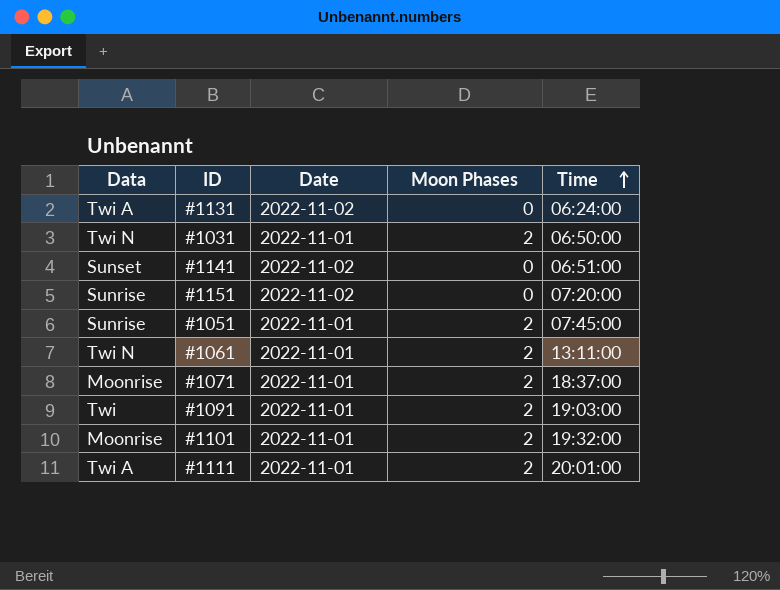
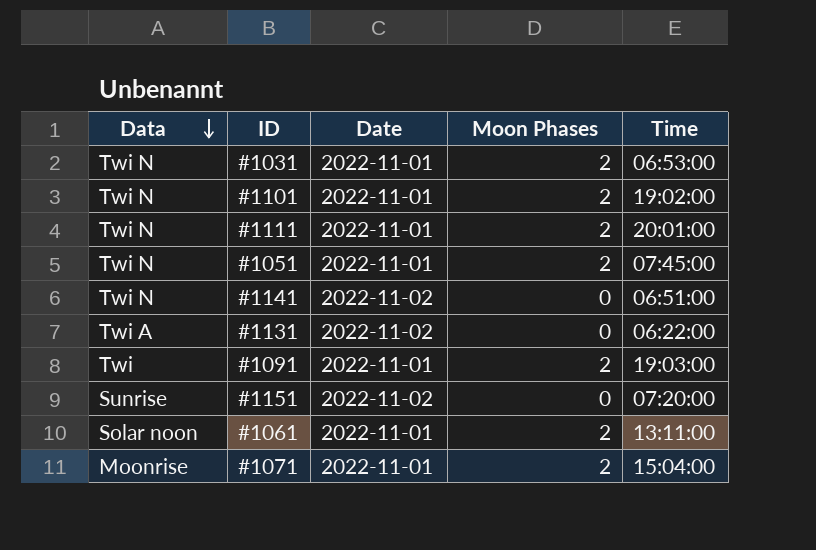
row order: Time ascending -> Data descending
#1031 | Time: 06:50:00 -> 06:53:00
#1101 | Data: Moonrise -> Twi N
#1101 | Time: 19:32:00 -> 19:02:00
#1111 | Data: Twi A -> Twi N
#1051 | Data: Sunrise -> Twi N
#1141 | Data: Sunset -> Twi N
#1131 | Time: 06:24:00 -> 06:22:00
#1061 | Data: Twi N -> Solar noon
#1071 | Time: 18:37:00 -> 15:04:00

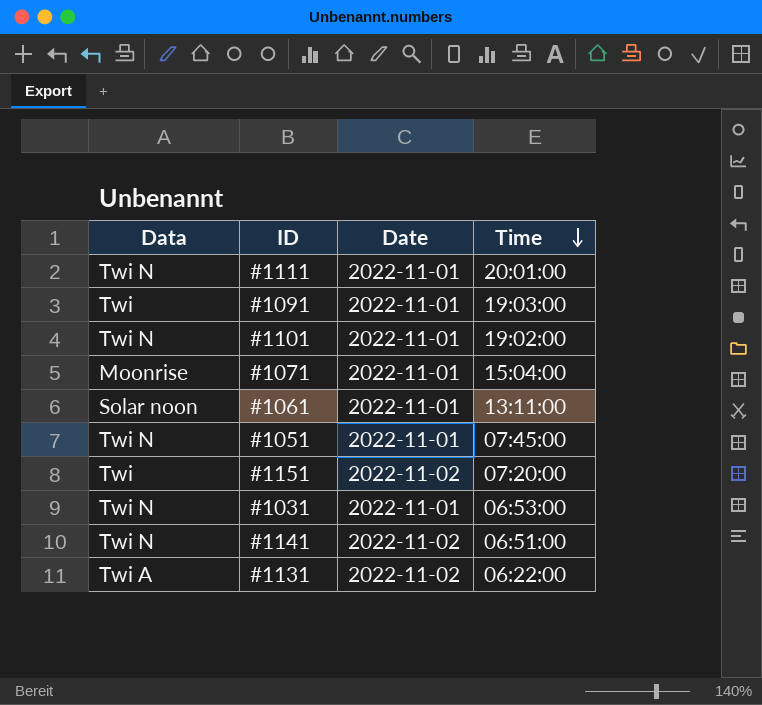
row order: Data descending -> Time descending
column Moon Phases | position: 4 -> none
#1151 | Data: Sunrise -> Twi

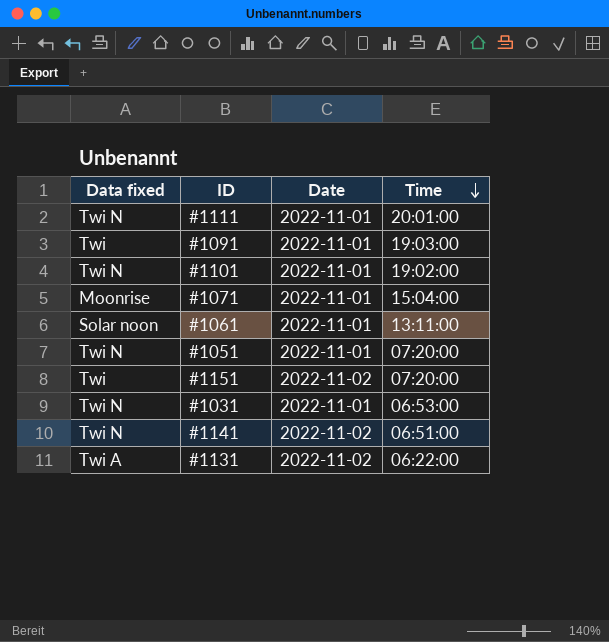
column name: Data -> Data fixed
#1051 | Time: 07:45:00 -> 07:20:00

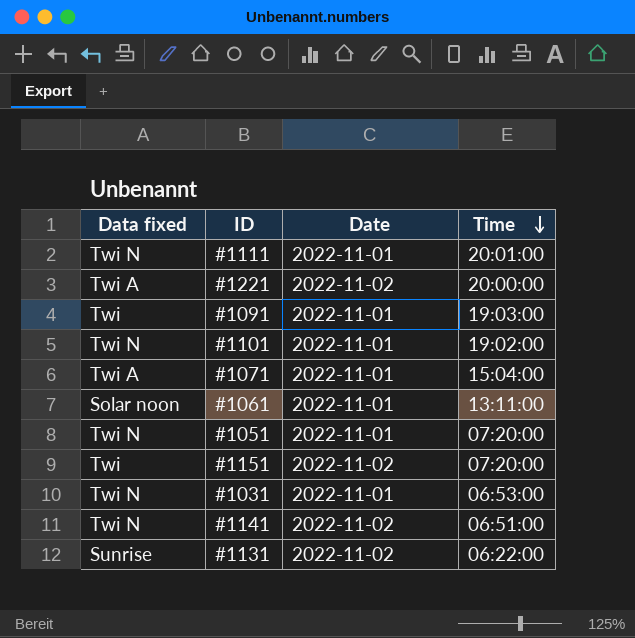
row #1221: none -> Twi A | 2022-11-02 | 20:00:00
#1071 | Data fixed: Moonrise -> Twi A
#1131 | Data fixed: Twi A -> Sunrise

